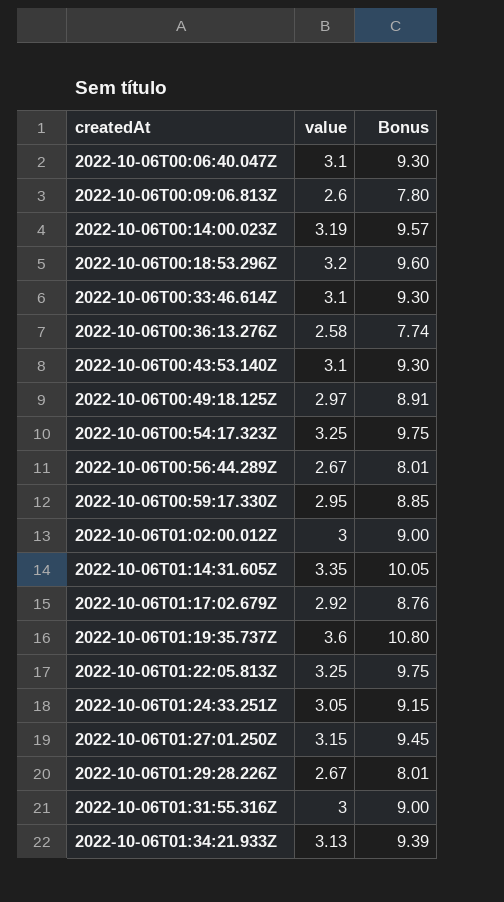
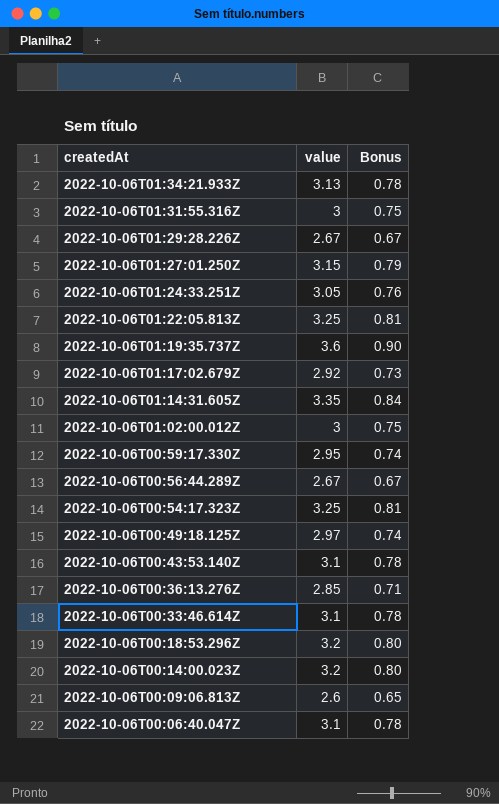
row order: createdAt ascending -> createdAt descending
column Bonus | formula: [value] * 3 -> [value] * 0.25
2022-10-06T00:36:13.276Z | value: 2.58 -> 2.85
2022-10-06T00:14:00.023Z | value: 3.19 -> 3.2

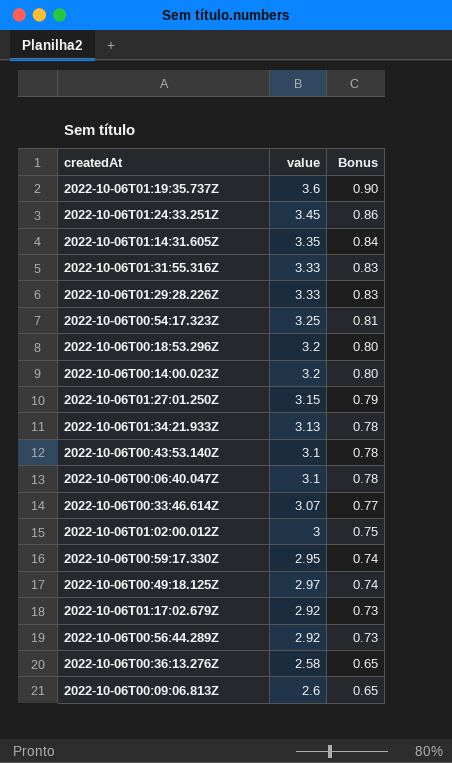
row order: createdAt descending -> Bonus descending
row 2022-10-06T01:22:05.813Z: 3.25 | 0.81 -> none
2022-10-06T01:24:33.251Z | value: 3.05 -> 3.45
2022-10-06T01:24:33.251Z | Bonus: 0.76 -> 0.86
2022-10-06T01:31:55.316Z | value: 3 -> 3.33
2022-10-06T01:31:55.316Z | Bonus: 0.75 -> 0.83
2022-10-06T01:29:28.226Z | value: 2.67 -> 3.33
2022-10-06T01:29:28.226Z | Bonus: 0.67 -> 0.83
2022-10-06T00:33:46.614Z | value: 3.1 -> 3.07
2022-10-06T00:33:46.614Z | Bonus: 0.78 -> 0.77
2022-10-06T00:56:44.289Z | value: 2.67 -> 2.92
2022-10-06T00:56:44.289Z | Bonus: 0.67 -> 0.73
2022-10-06T00:36:13.276Z | value: 2.85 -> 2.58
2022-10-06T00:36:13.276Z | Bonus: 0.71 -> 0.65

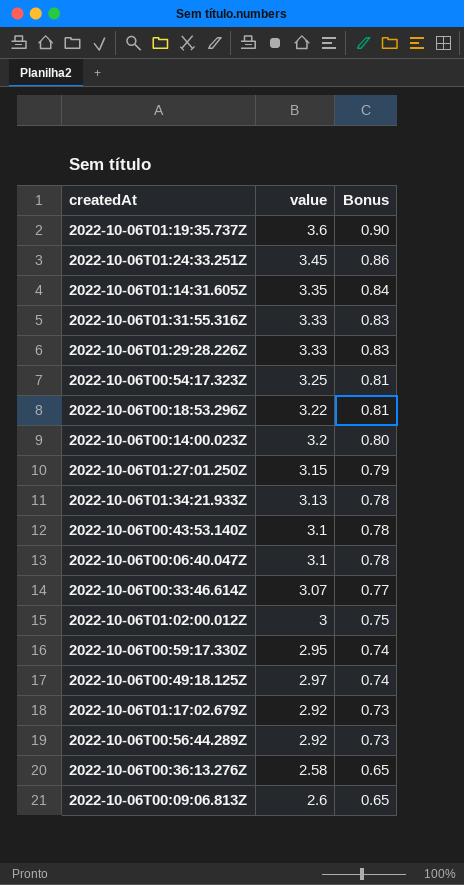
2022-10-06T00:18:53.296Z | value: 3.2 -> 3.22
2022-10-06T00:18:53.296Z | Bonus: 0.80 -> 0.81

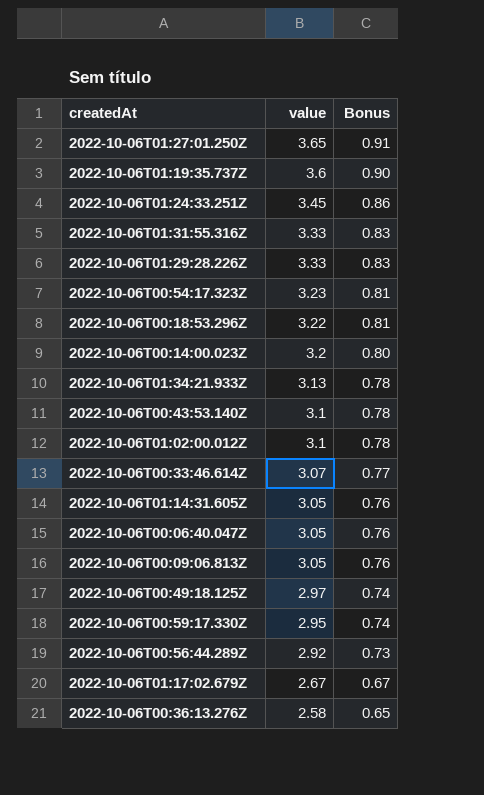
row order: Bonus descending -> value descending
2022-10-06T01:27:01.250Z | value: 3.15 -> 3.65
2022-10-06T01:27:01.250Z | Bonus: 0.79 -> 0.91
2022-10-06T00:54:17.323Z | value: 3.25 -> 3.23
2022-10-06T01:02:00.012Z | value: 3 -> 3.1
2022-10-06T01:02:00.012Z | Bonus: 0.75 -> 0.78
2022-10-06T01:14:31.605Z | value: 3.35 -> 3.05
2022-10-06T01:14:31.605Z | Bonus: 0.84 -> 0.76
2022-10-06T00:06:40.047Z | value: 3.1 -> 3.05
2022-10-06T00:06:40.047Z | Bonus: 0.78 -> 0.76
2022-10-06T00:09:06.813Z | value: 2.6 -> 3.05
2022-10-06T00:09:06.813Z | Bonus: 0.65 -> 0.76
2022-10-06T01:17:02.679Z | value: 2.92 -> 2.67
2022-10-06T01:17:02.679Z | Bonus: 0.73 -> 0.67

